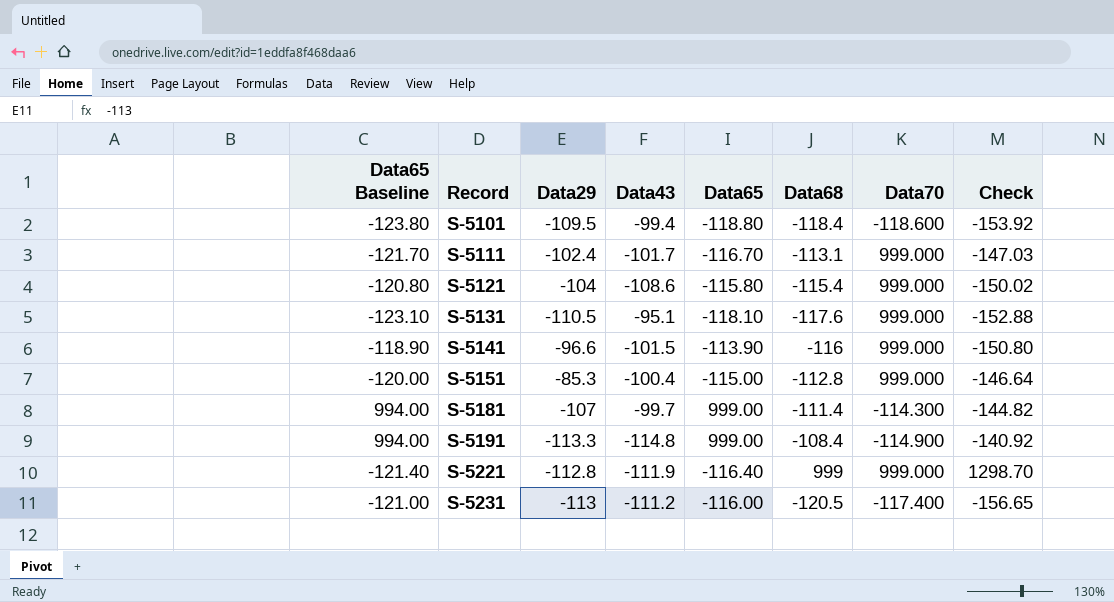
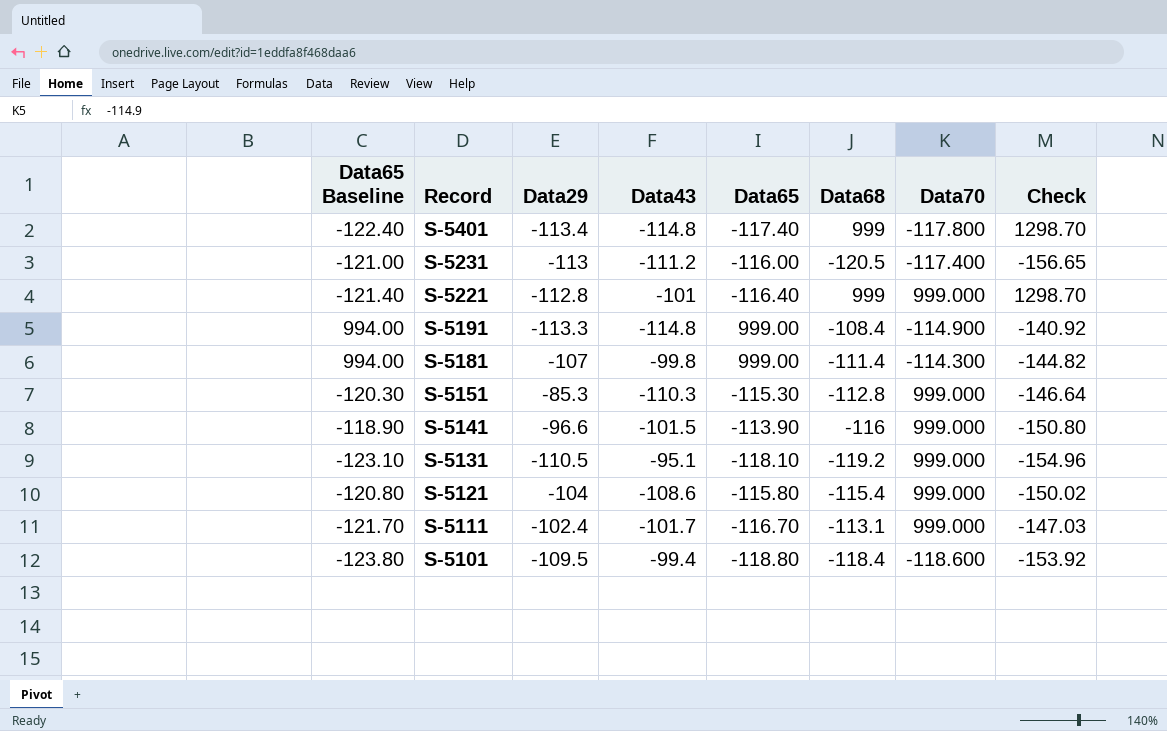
row order: Record ascending -> Record descending
row S-5401: none -> -122.40 | -113.4 | -114.8 | -117.40 | 999 | -117.800 | 1298.70
S-5221 | Data43: -111.9 -> -101
S-5181 | Data43: -99.7 -> -99.8
S-5151 | Data65 Baseline: -120.00 -> -120.30
S-5151 | Data43: -100.4 -> -110.3
S-5151 | Data65: -115.00 -> -115.30
S-5131 | Data68: -117.6 -> -119.2
S-5131 | Check: -152.88 -> -154.96

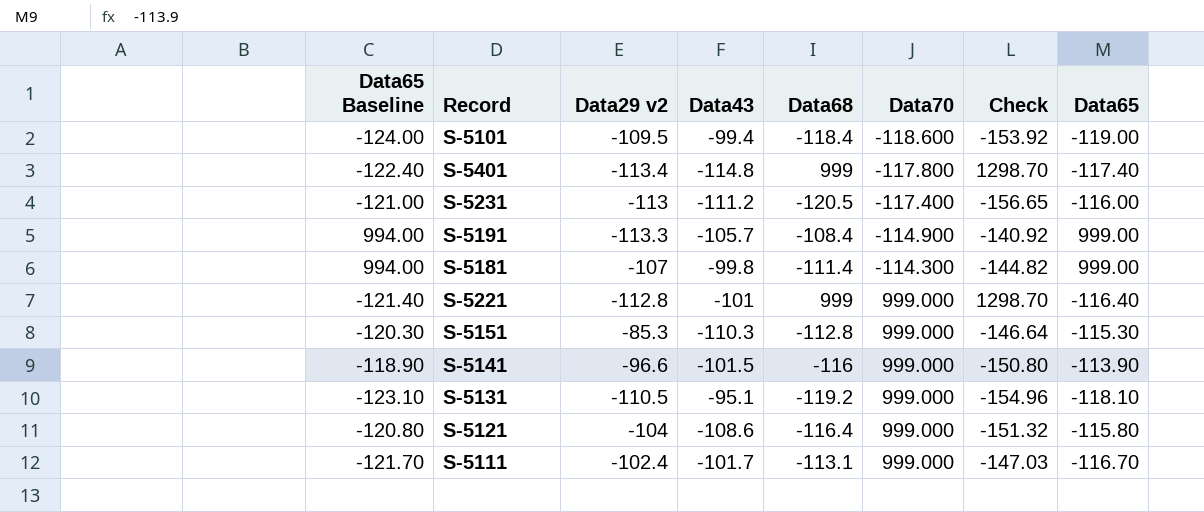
row order: Record descending -> Data70 ascending
column name: Data29 -> Data29 v2
column Data65 | position: 5 -> 8
S-5101 | Data65 Baseline: -123.80 -> -124.00
S-5101 | Data65: -118.80 -> -119.00
S-5191 | Data43: -114.8 -> -105.7
S-5121 | Data68: -115.4 -> -116.4
S-5121 | Check: -150.02 -> -151.32

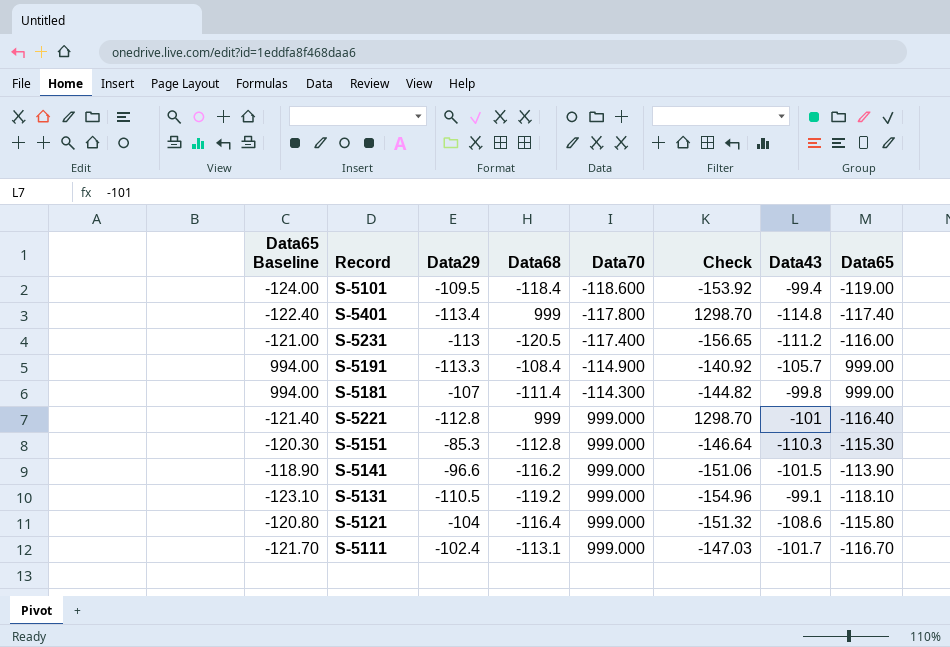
column name: Data29 v2 -> Data29
column Data43 | position: 4 -> 7
S-5141 | Data68: -116 -> -116.2
S-5141 | Check: -150.80 -> -151.06
S-5131 | Data43: -95.1 -> -99.1

